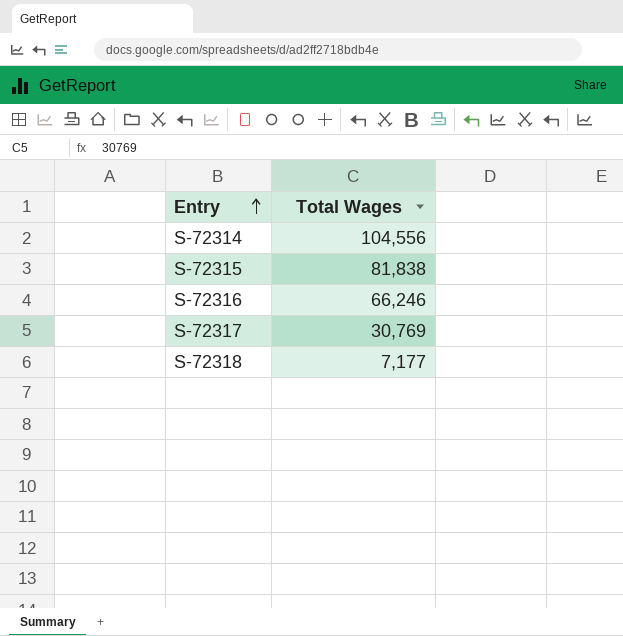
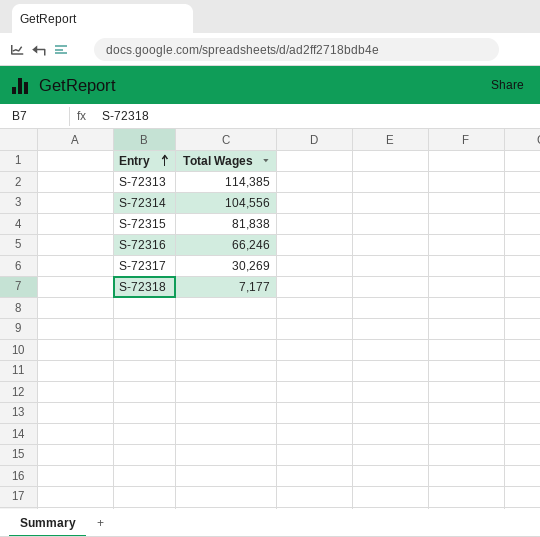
row S-72313: none -> 114,385
S-72317 | Total Wages: 30,769 -> 30,269

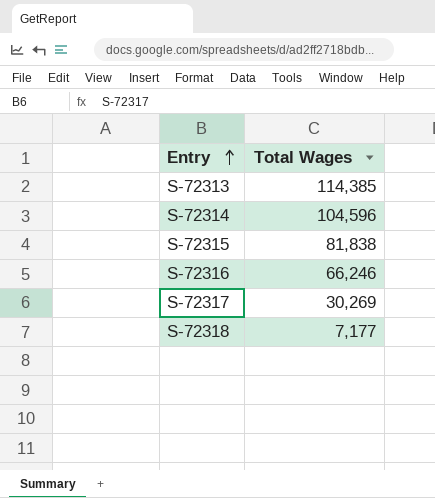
S-72314 | Total Wages: 104,556 -> 104,596

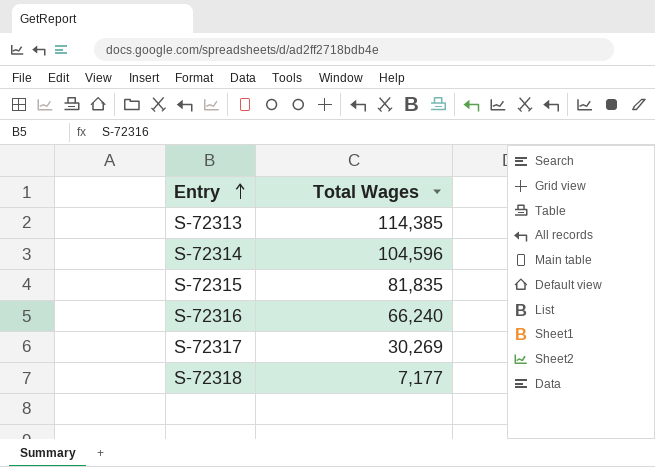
S-72315 | Total Wages: 81,838 -> 81,835
S-72316 | Total Wages: 66,246 -> 66,240

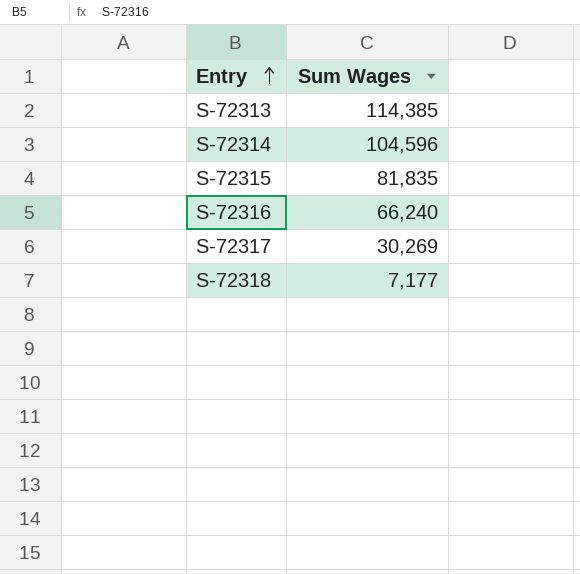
column name: Total Wages -> Sum Wages

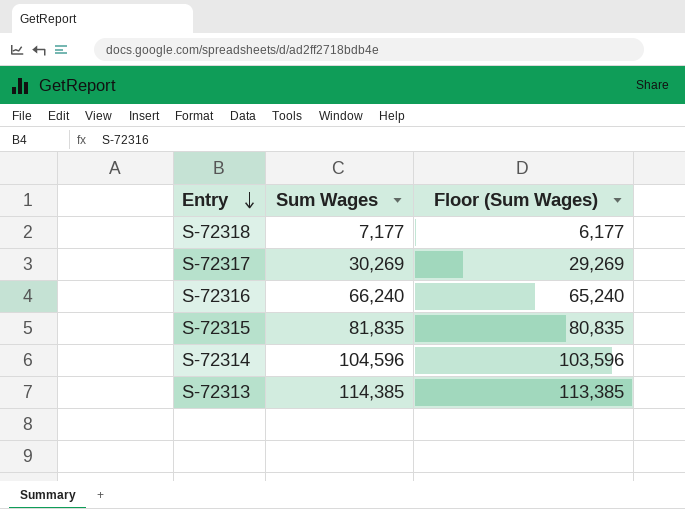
row order: Entry ascending -> Entry descending
column Floor (Sum Wages) | formula: none -> [Sum Wages] - 1000

